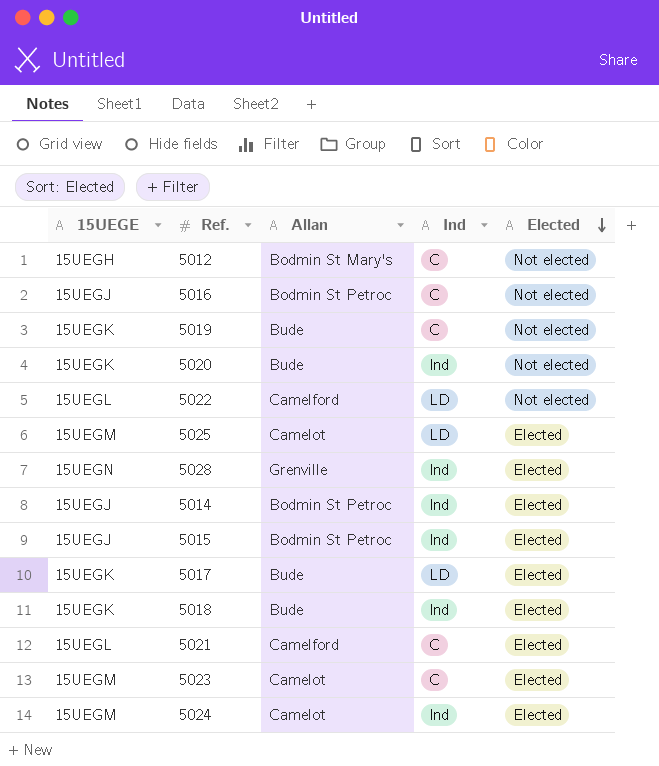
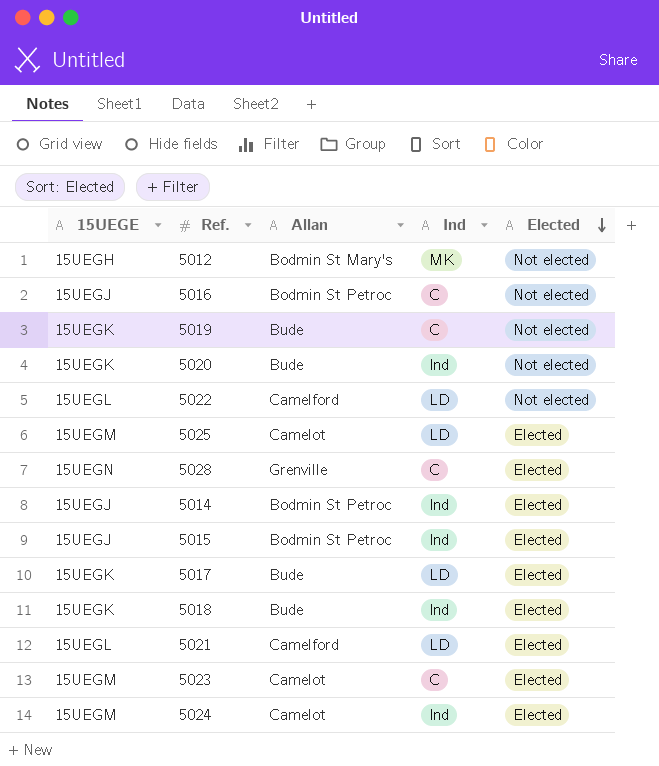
5012 | Ind: C -> MK
5028 | Ind: Ind -> C
5021 | Ind: C -> LD

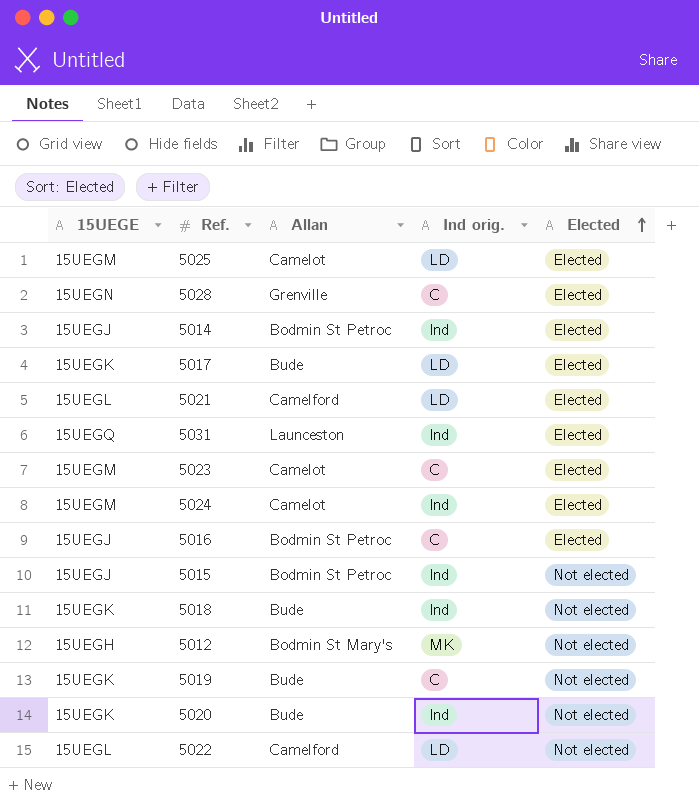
row order: Elected descending -> Elected ascending
column name: Ind -> Ind orig.
row 5031: none -> 15UEGQ | Launceston | Ind | Elected
5016 | Elected: Not elected -> Elected
5015 | Elected: Elected -> Not elected
5018 | Elected: Elected -> Not elected

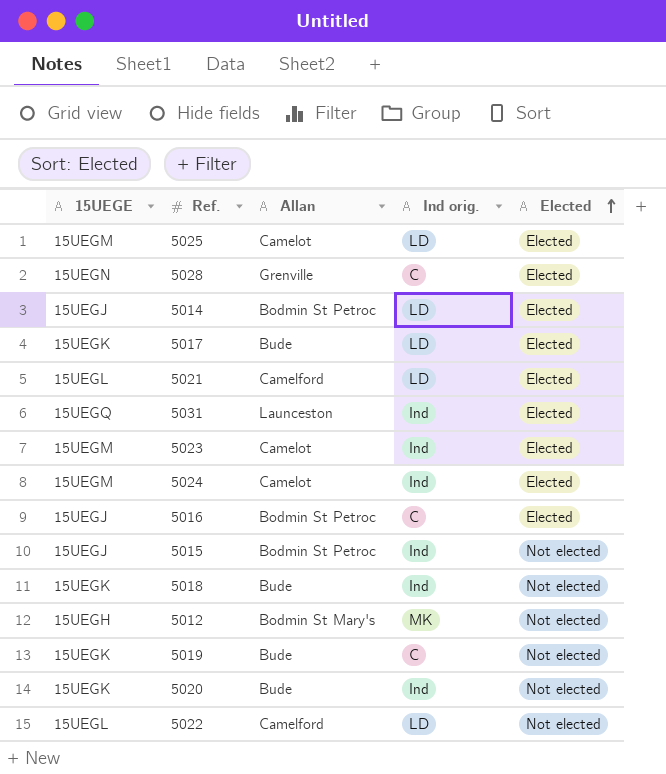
5014 | Ind orig.: Ind -> LD
5023 | Ind orig.: C -> Ind

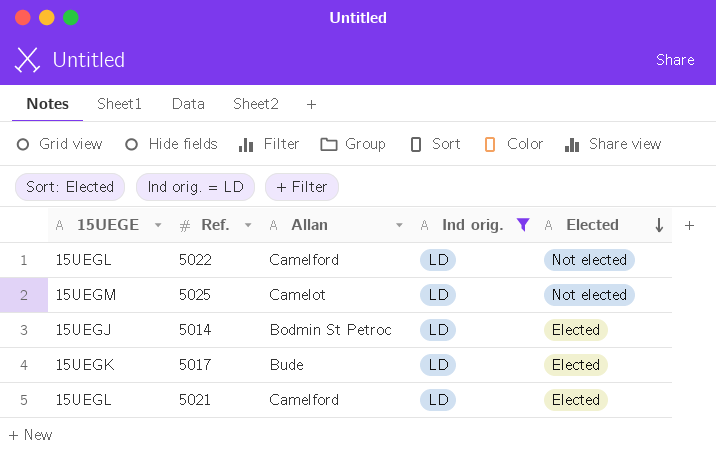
filter: none -> Ind orig. = LD
row order: Elected ascending -> Elected descending
5025 | Elected: Elected -> Not elected

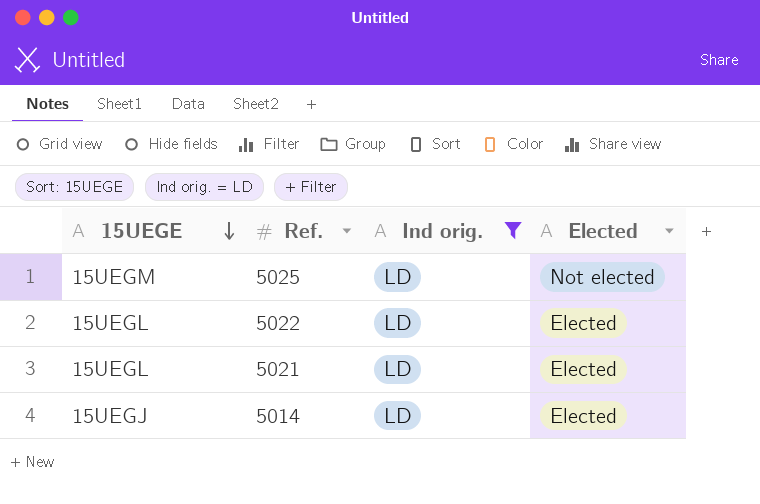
row order: Elected descending -> 15UEGE descending
column Allan | position: 3 -> none
row 5017: 15UEGK | Bude | LD | Elected -> none
5022 | Elected: Not elected -> Elected

